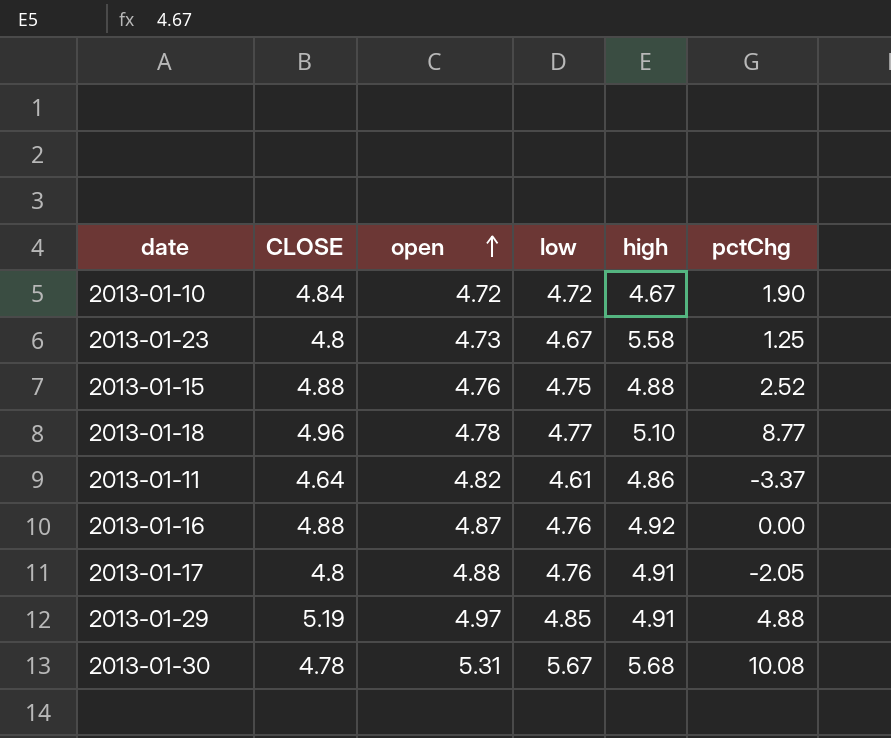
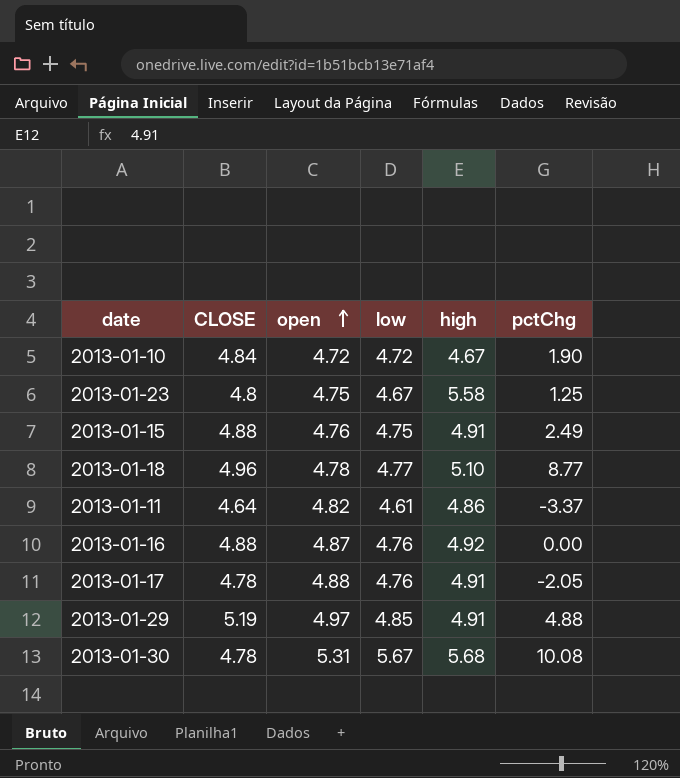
2013-01-23 | open: 4.73 -> 4.75
2013-01-15 | high: 4.88 -> 4.91
2013-01-15 | pctChg: 2.52 -> 2.49
2013-01-17 | CLOSE: 4.8 -> 4.78

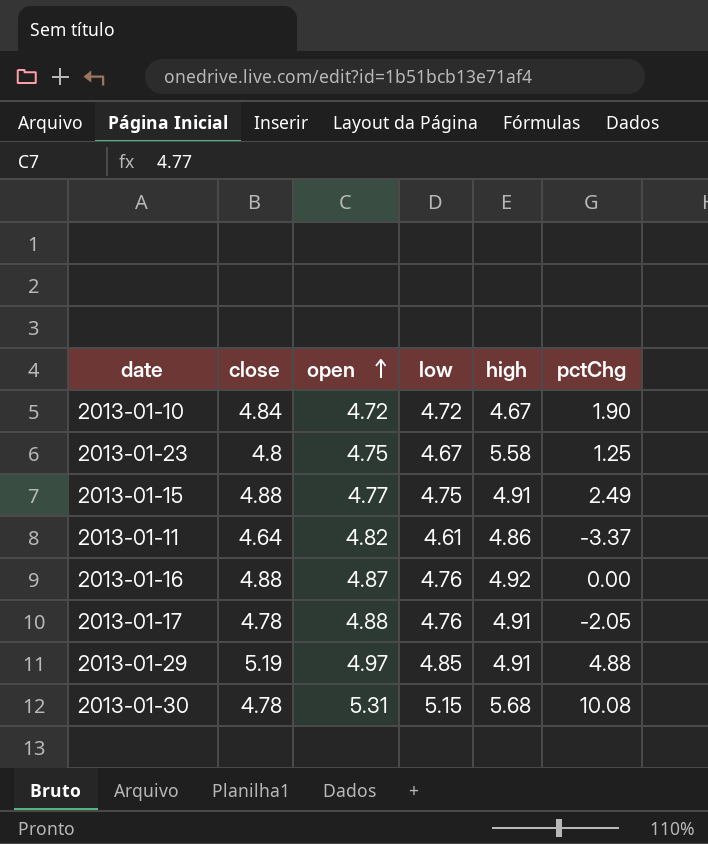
column name: CLOSE -> close
row 2013-01-18: 4.96 | 4.78 | 4.77 | 5.10 | 8.77 -> none
2013-01-15 | open: 4.76 -> 4.77
2013-01-30 | low: 5.67 -> 5.15

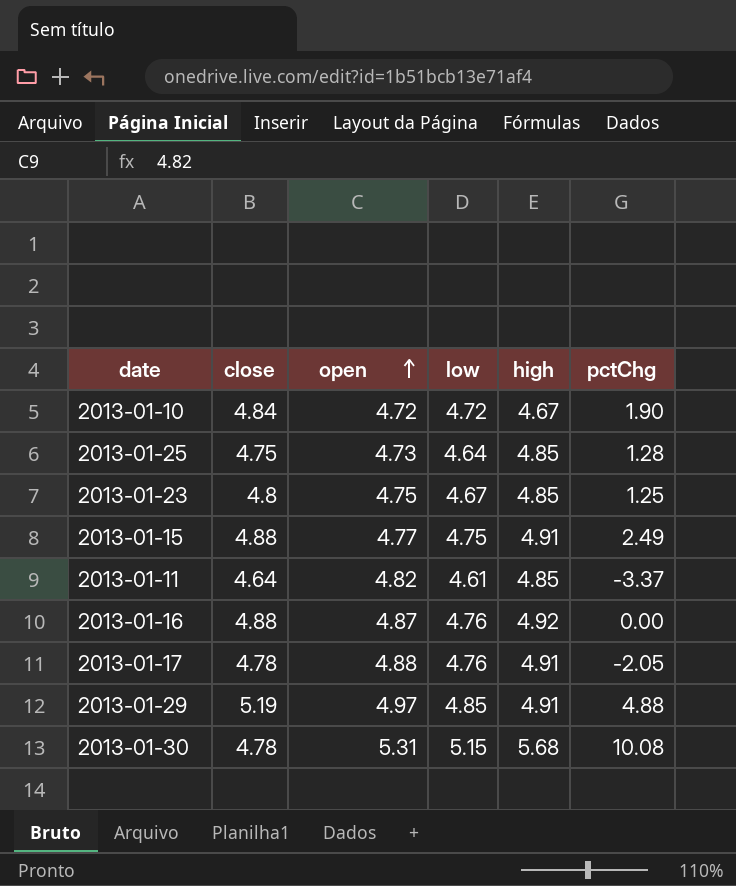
row 2013-01-25: none -> 4.75 | 4.73 | 4.64 | 4.85 | 1.28
2013-01-23 | high: 5.58 -> 4.85
2013-01-11 | high: 4.86 -> 4.85

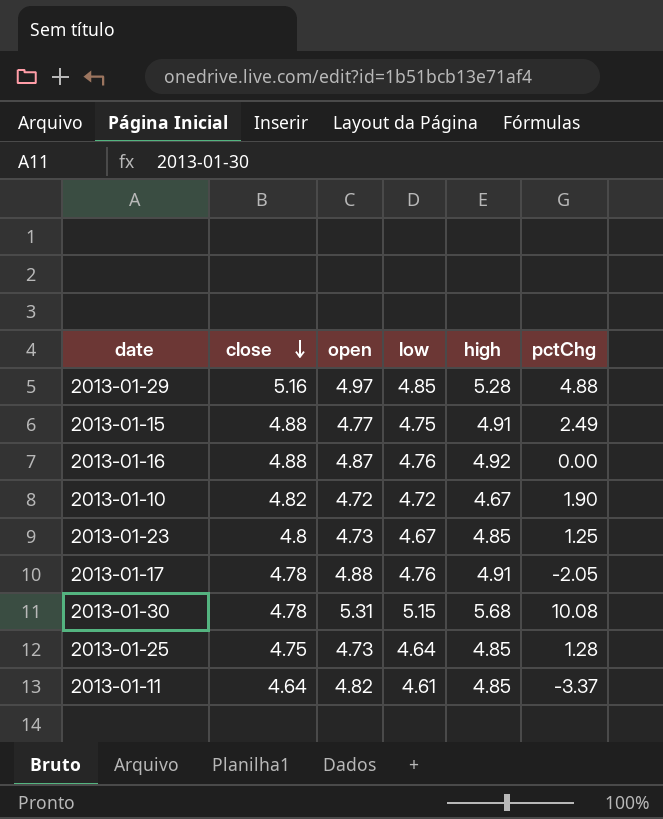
row order: open ascending -> close descending
2013-01-29 | close: 5.19 -> 5.16
2013-01-29 | high: 4.91 -> 5.28
2013-01-10 | close: 4.84 -> 4.82
2013-01-23 | open: 4.75 -> 4.73

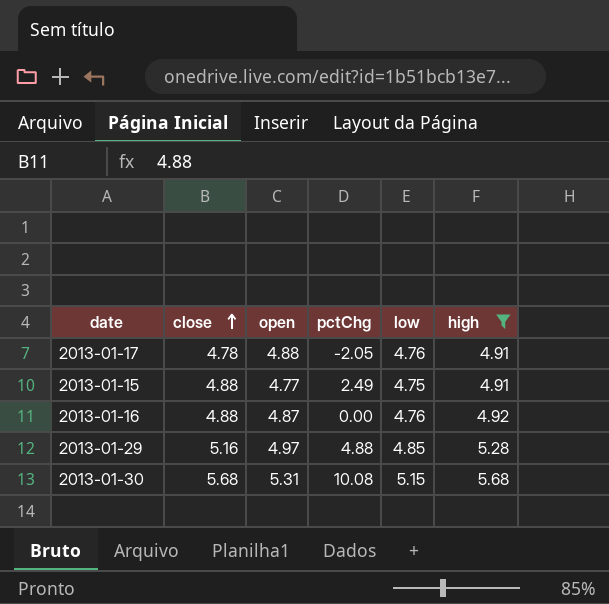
filter: none -> high >= 4.91
row order: close descending -> close ascending
column pctChg | position: 6 -> 4
2013-01-30 | close: 4.78 -> 5.68

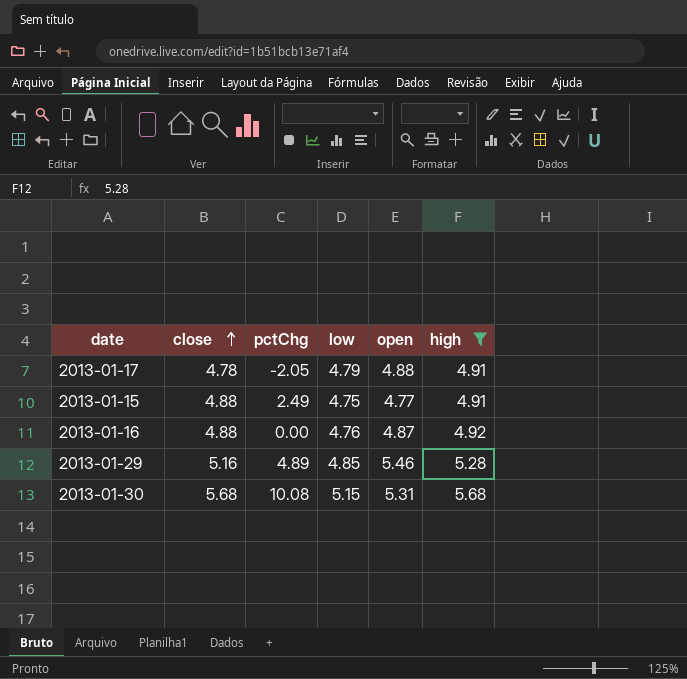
column open | position: 3 -> 5
2013-01-17 | low: 4.76 -> 4.79
2013-01-29 | pctChg: 4.88 -> 4.89
2013-01-29 | open: 4.97 -> 5.46

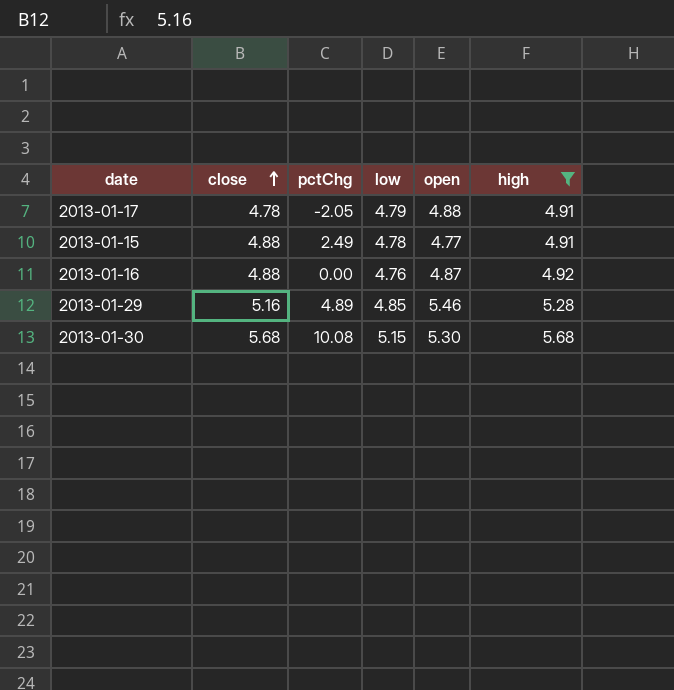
2013-01-15 | low: 4.75 -> 4.78
2013-01-30 | open: 5.31 -> 5.30

